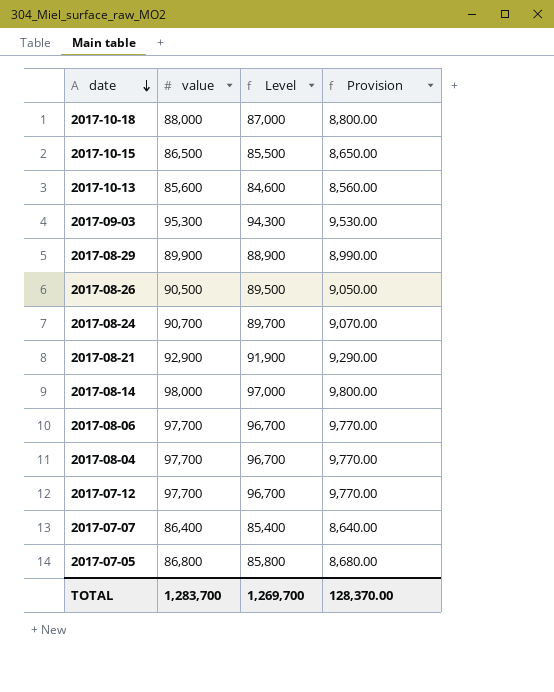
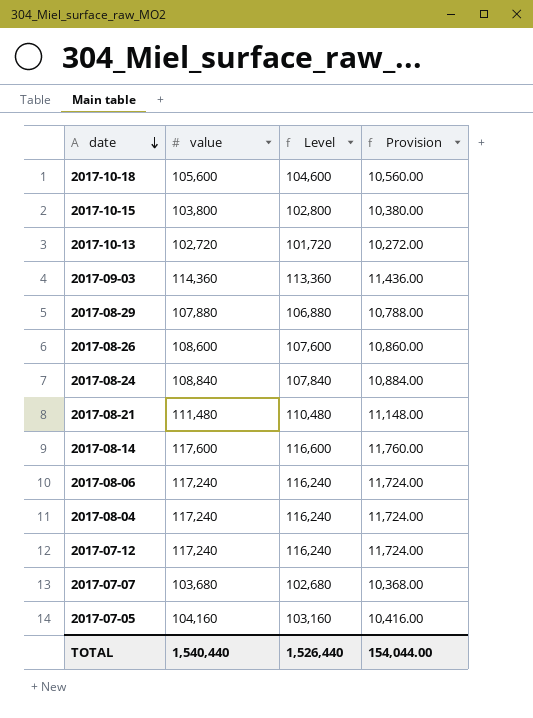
2017-10-18 | value: 88,000 -> 105,600
2017-10-18 | Level: 87,000 -> 104,600
2017-10-18 | Provision: 8,800.00 -> 10,560.00
2017-10-15 | value: 86,500 -> 103,800
2017-10-15 | Level: 85,500 -> 102,800
2017-10-15 | Provision: 8,650.00 -> 10,380.00
2017-10-13 | value: 85,600 -> 102,720
2017-10-13 | Level: 84,600 -> 101,720
2017-10-13 | Provision: 8,560.00 -> 10,272.00
2017-09-03 | value: 95,300 -> 114,360
2017-09-03 | Level: 94,300 -> 113,360
2017-09-03 | Provision: 9,530.00 -> 11,436.00
2017-08-29 | value: 89,900 -> 107,880
2017-08-29 | Level: 88,900 -> 106,880
2017-08-29 | Provision: 8,990.00 -> 10,788.00
2017-08-26 | value: 90,500 -> 108,600
2017-08-26 | Level: 89,500 -> 107,600
2017-08-26 | Provision: 9,050.00 -> 10,860.00
2017-08-24 | value: 90,700 -> 108,840
2017-08-24 | Level: 89,700 -> 107,840
2017-08-24 | Provision: 9,070.00 -> 10,884.00
2017-08-21 | value: 92,900 -> 111,480
2017-08-21 | Level: 91,900 -> 110,480
2017-08-21 | Provision: 9,290.00 -> 11,148.00
2017-08-14 | value: 98,000 -> 117,600
2017-08-14 | Level: 97,000 -> 116,600
2017-08-14 | Provision: 9,800.00 -> 11,760.00
2017-08-06 | value: 97,700 -> 117,240
2017-08-06 | Level: 96,700 -> 116,240
2017-08-06 | Provision: 9,770.00 -> 11,724.00
2017-08-04 | value: 97,700 -> 117,240
2017-08-04 | Level: 96,700 -> 116,240
2017-08-04 | Provision: 9,770.00 -> 11,724.00
2017-07-12 | value: 97,700 -> 117,240
2017-07-12 | Level: 96,700 -> 116,240
2017-07-12 | Provision: 9,770.00 -> 11,724.00
2017-07-07 | value: 86,400 -> 103,680
2017-07-07 | Level: 85,400 -> 102,680
2017-07-07 | Provision: 8,640.00 -> 10,368.00
2017-07-05 | value: 86,800 -> 104,160
2017-07-05 | Level: 85,800 -> 103,160
2017-07-05 | Provision: 8,680.00 -> 10,416.00
TOTAL | value: 1,283,700 -> 1,540,440
TOTAL | Level: 1,269,700 -> 1,526,440
TOTAL | Provision: 128,370.00 -> 154,044.00

